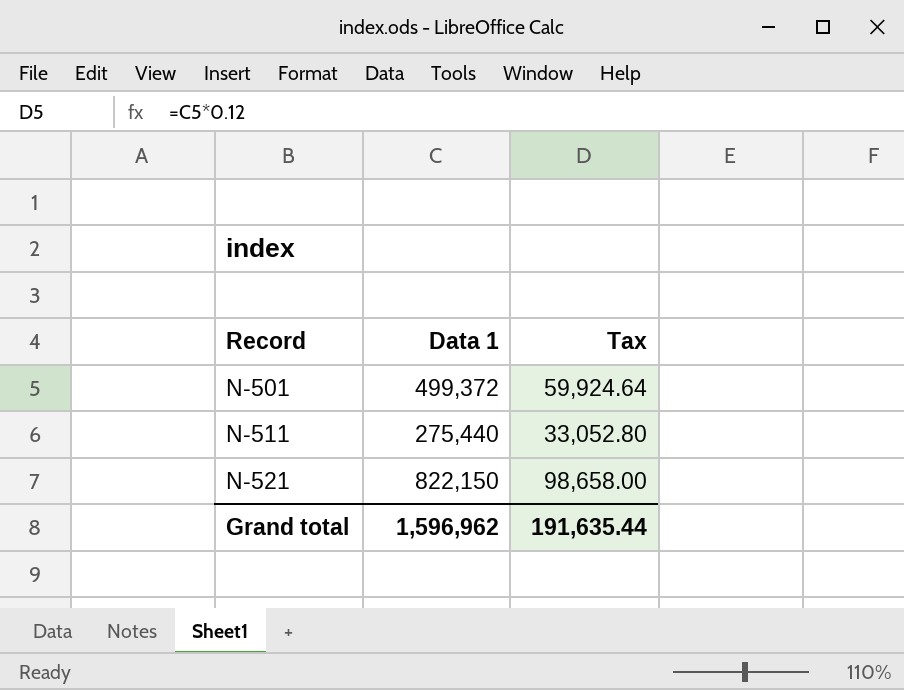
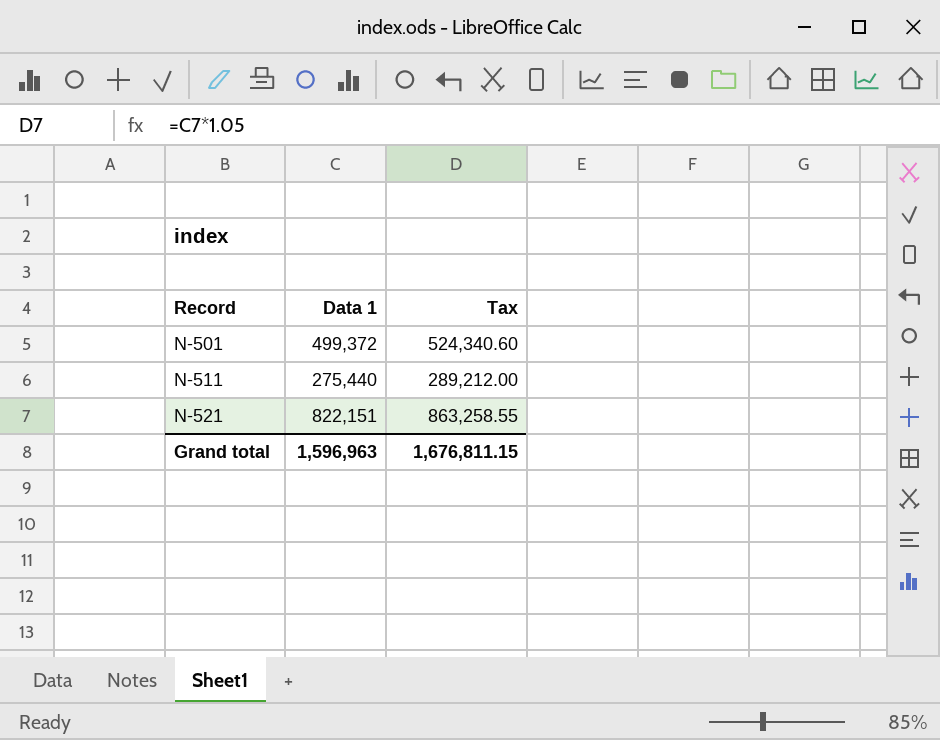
column Tax | formula: [Data 1] * 0.12 -> [Data 1] * 1.05
N-521 | Data 1: 822,150 -> 822,151
Grand total | Data 1: 1,596,962 -> 1,596,963
Grand total | Tax: 191,635.44 -> 1,676,811.15

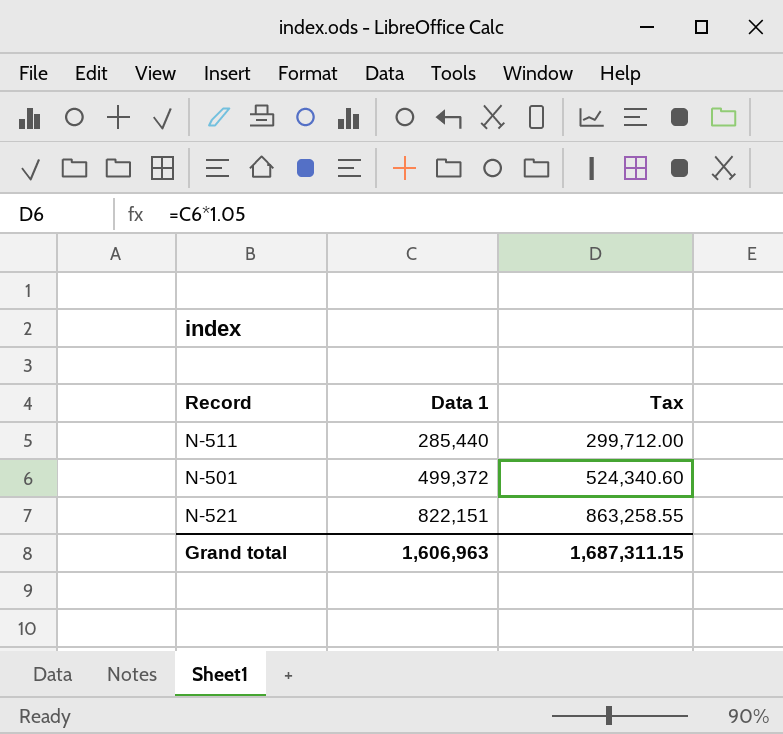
row order: Record ascending -> Data 1 ascending
N-511 | Data 1: 275,440 -> 285,440
N-511 | Tax: 289,212.00 -> 299,712.00
Grand total | Data 1: 1,596,963 -> 1,606,963
Grand total | Tax: 1,676,811.15 -> 1,687,311.15

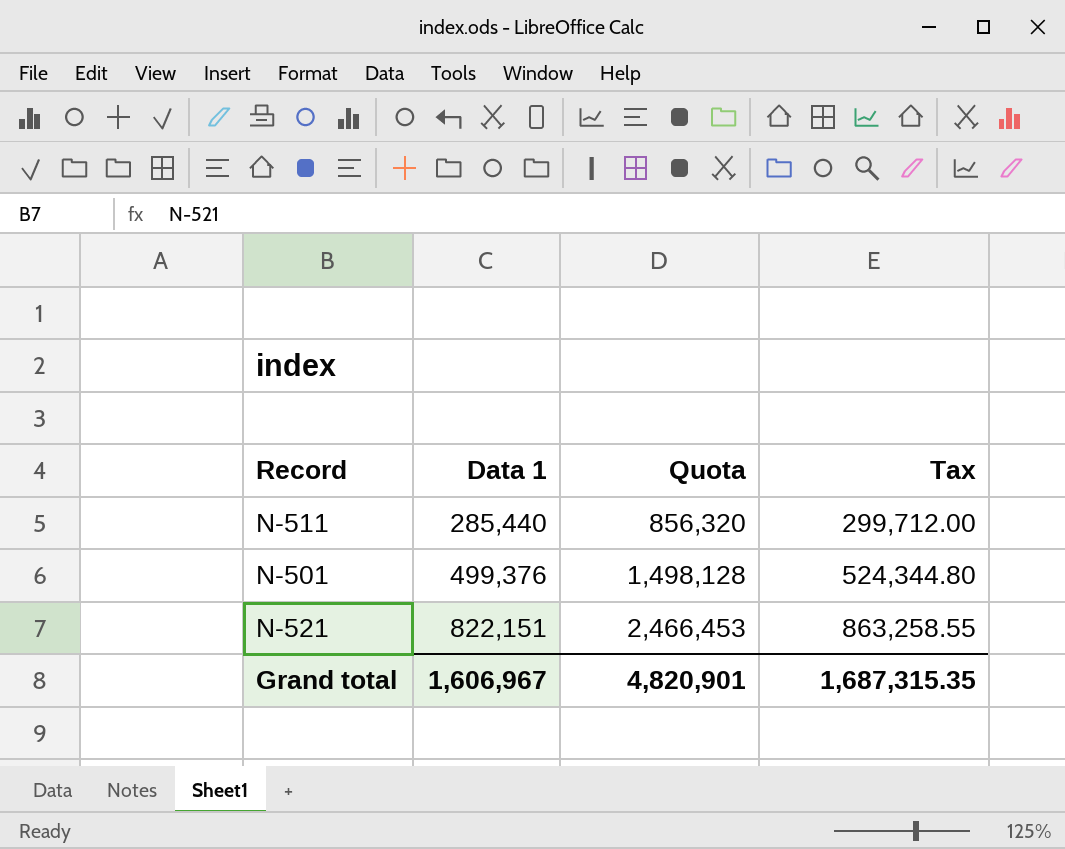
column Quota | formula: none -> [Data 1] * 3
N-501 | Data 1: 499,372 -> 499,376
N-501 | Tax: 524,340.60 -> 524,344.80
Grand total | Data 1: 1,606,963 -> 1,606,967
Grand total | Tax: 1,687,311.15 -> 1,687,315.35

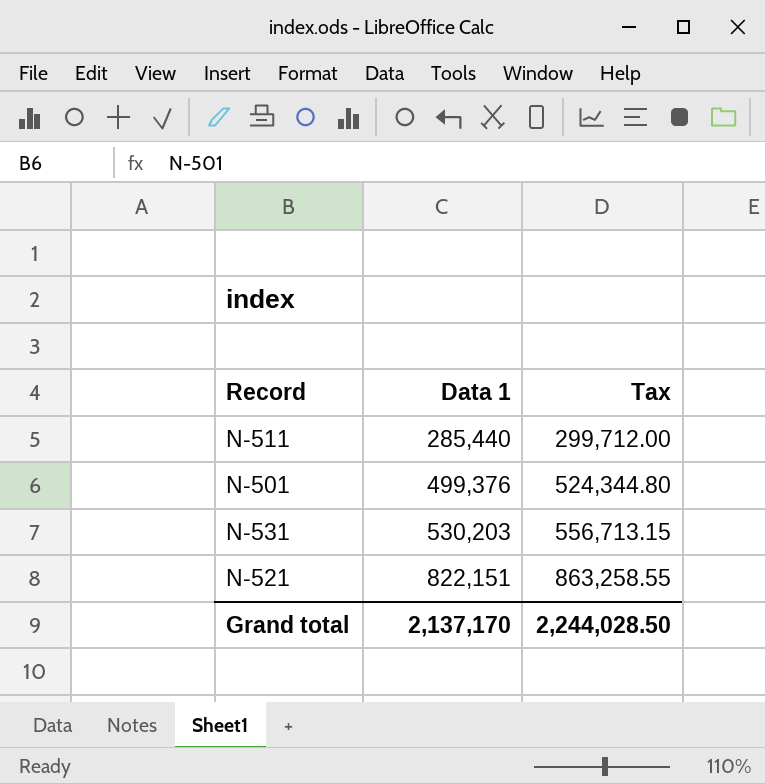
column Quota | formula: [Data 1] * 3 -> none
row N-531: none -> 530,203 | 556,713.15
Grand total | Data 1: 1,606,967 -> 2,137,170
Grand total | Tax: 1,687,315.35 -> 2,244,028.50

